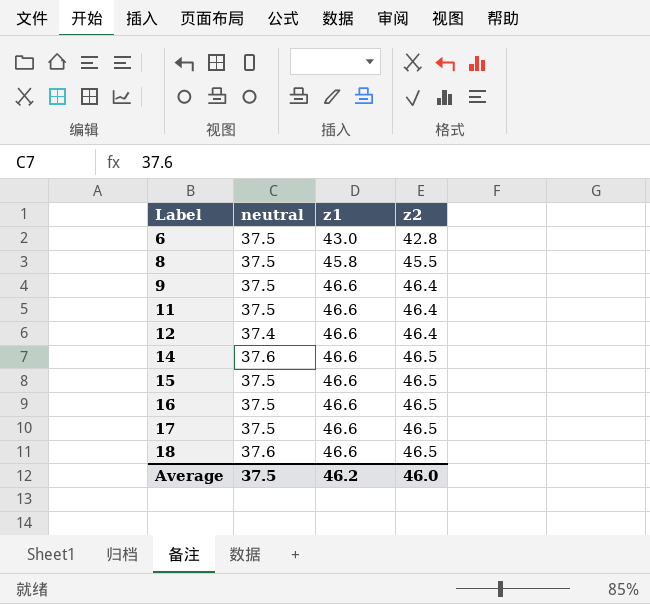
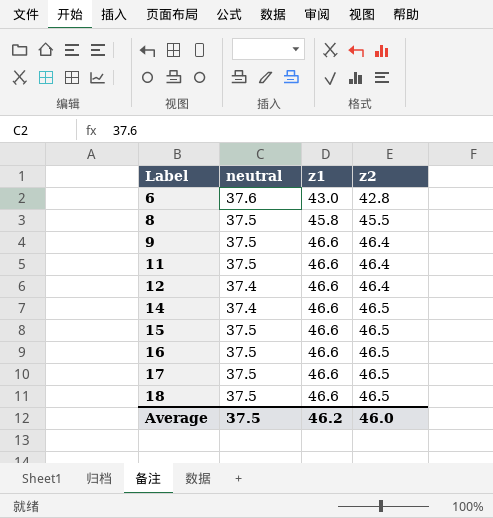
6 | neutral: 37.5 -> 37.6
14 | neutral: 37.6 -> 37.4
18 | neutral: 37.6 -> 37.5

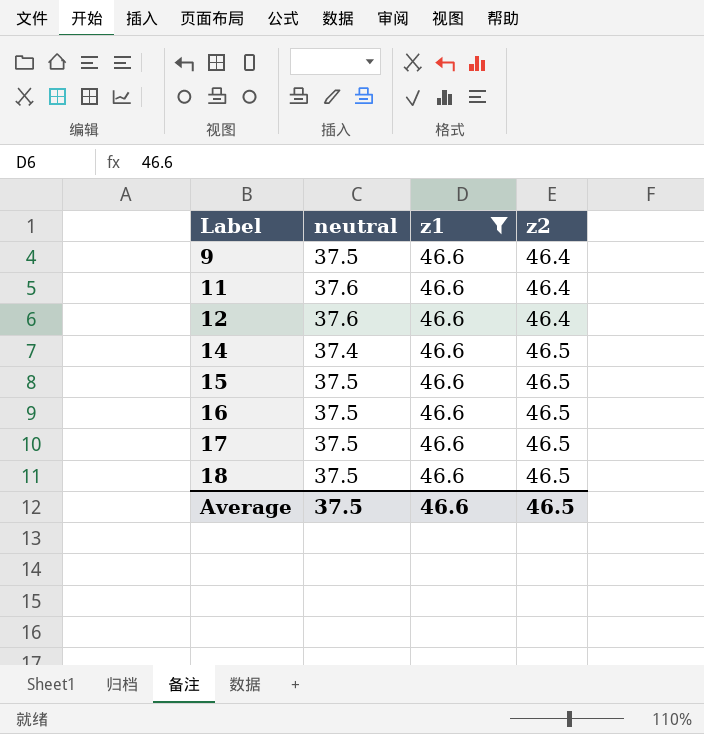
filter: none -> z1 = 46.6
11 | neutral: 37.5 -> 37.6
12 | neutral: 37.4 -> 37.6
Average | z1: 46.2 -> 46.6
Average | z2: 46.0 -> 46.5

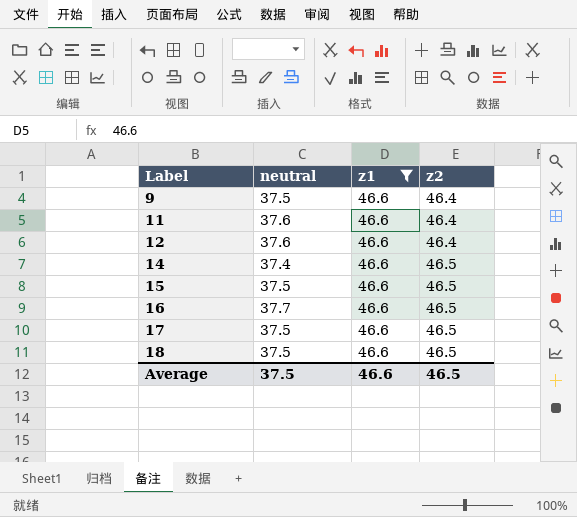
16 | neutral: 37.5 -> 37.7

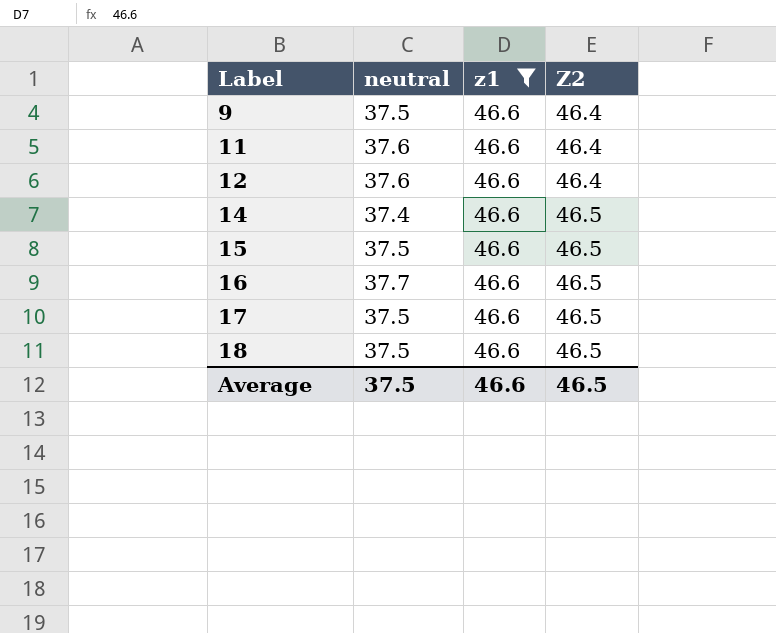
column name: z2 -> Z2

